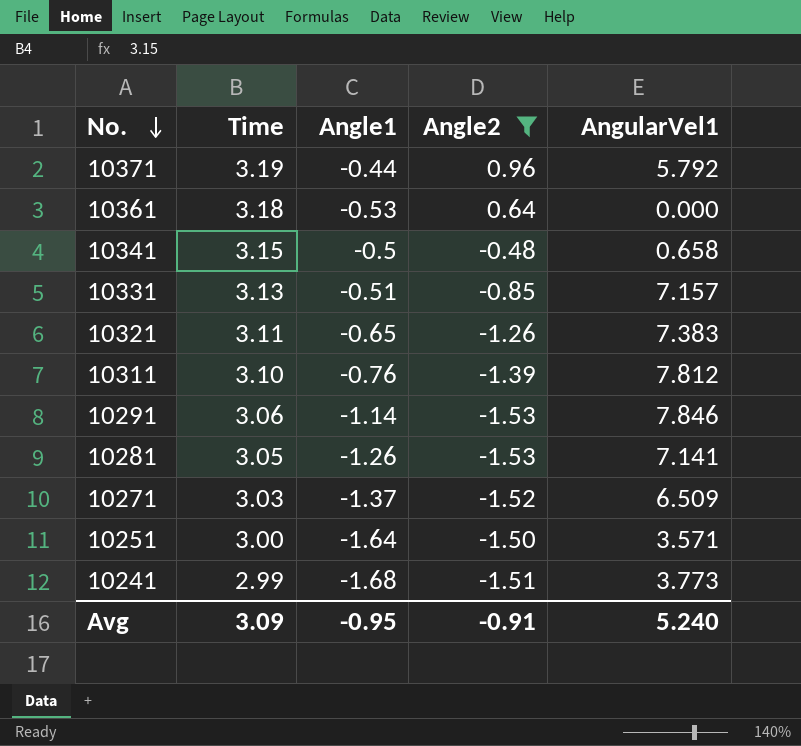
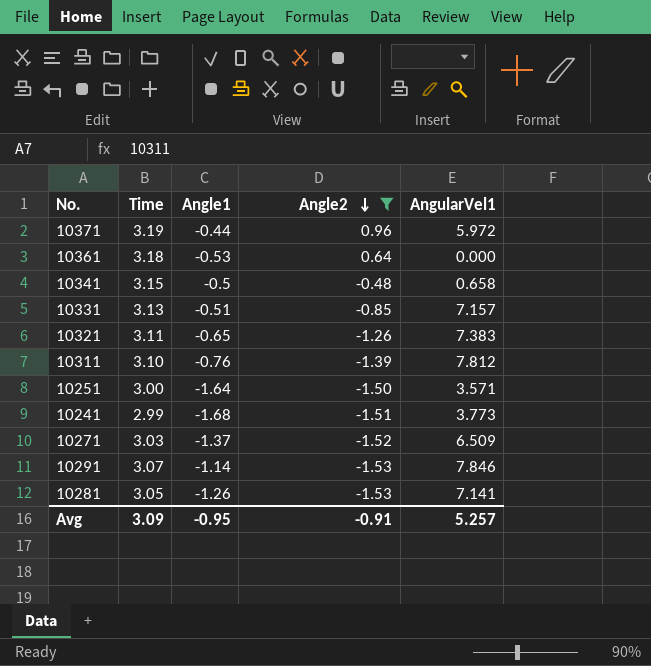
row order: No. descending -> Angle2 descending
10371 | AngularVel1: 5.792 -> 5.972
10291 | Time: 3.06 -> 3.07
Avg | AngularVel1: 5.240 -> 5.257

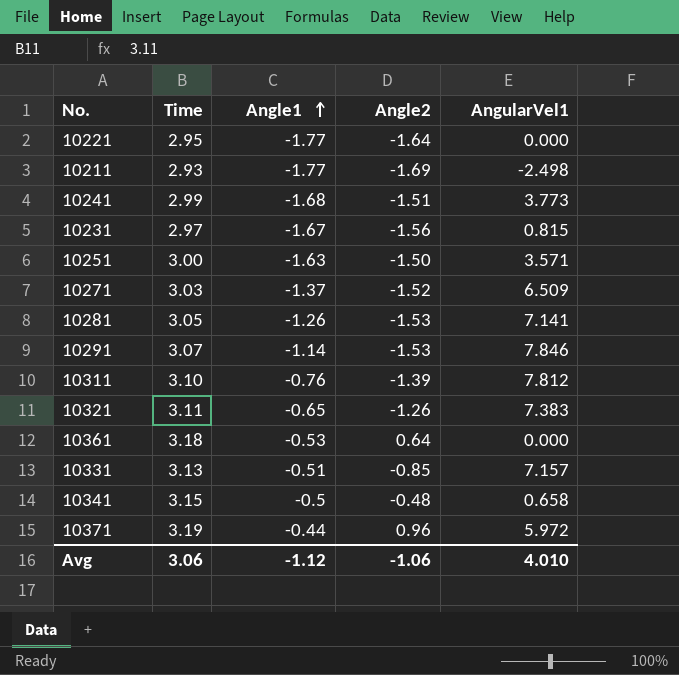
filter: Angle2 >= -1.53 -> none
row order: Angle2 descending -> Angle1 ascending
10251 | Angle1: -1.64 -> -1.63
Avg | Time: 3.09 -> 3.06
Avg | Angle1: -0.95 -> -1.12
Avg | Angle2: -0.91 -> -1.06
Avg | AngularVel1: 5.257 -> 4.010

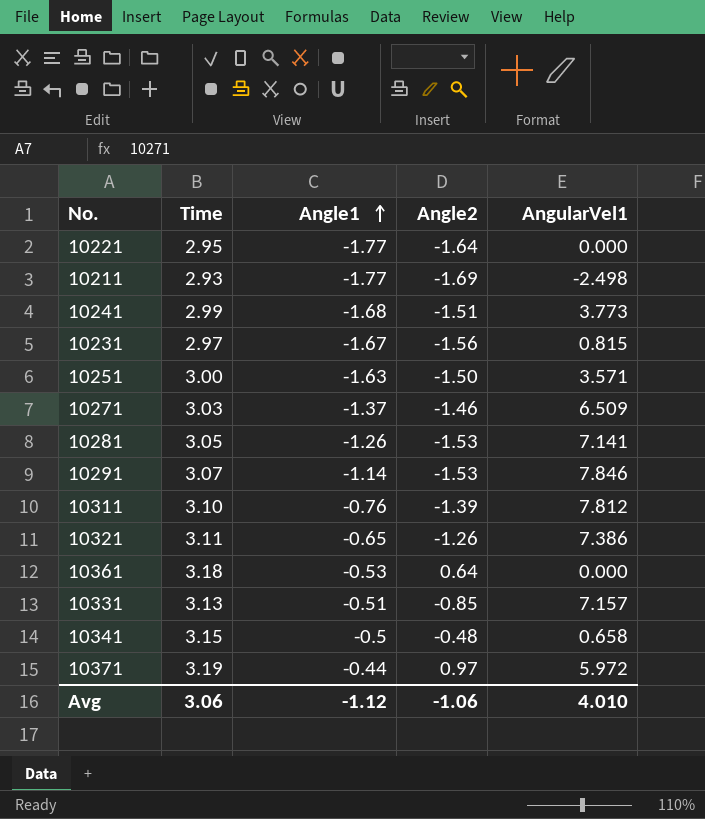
10271 | Angle2: -1.52 -> -1.46
10321 | AngularVel1: 7.383 -> 7.386
10371 | Angle2: 0.96 -> 0.97

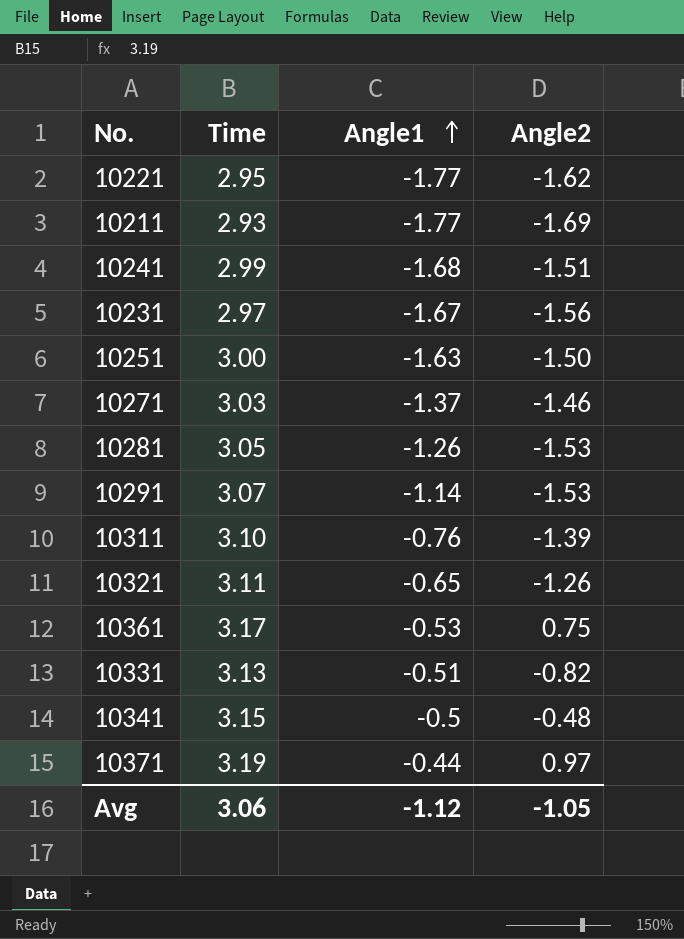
column AngularVel1 | position: 5 -> none
10221 | Angle2: -1.64 -> -1.62
10361 | Time: 3.18 -> 3.17
10361 | Angle2: 0.64 -> 0.75
10331 | Angle2: -0.85 -> -0.82
Avg | Angle2: -1.06 -> -1.05

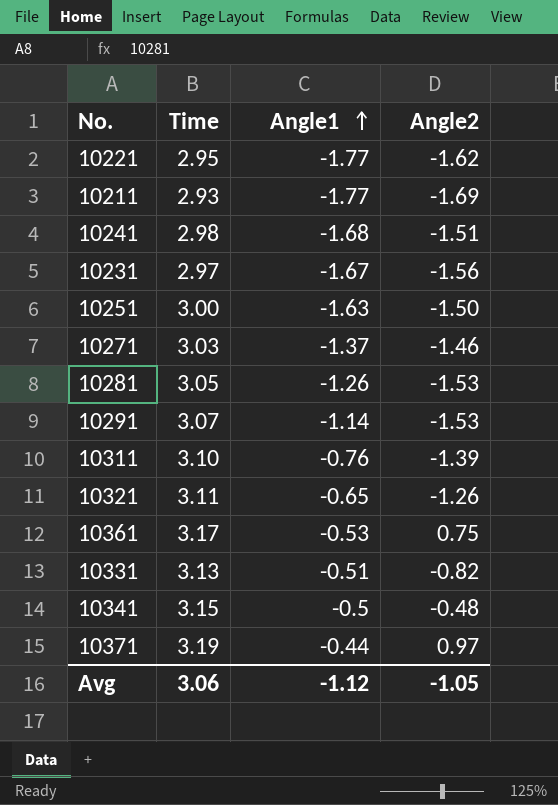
10241 | Time: 2.99 -> 2.98

